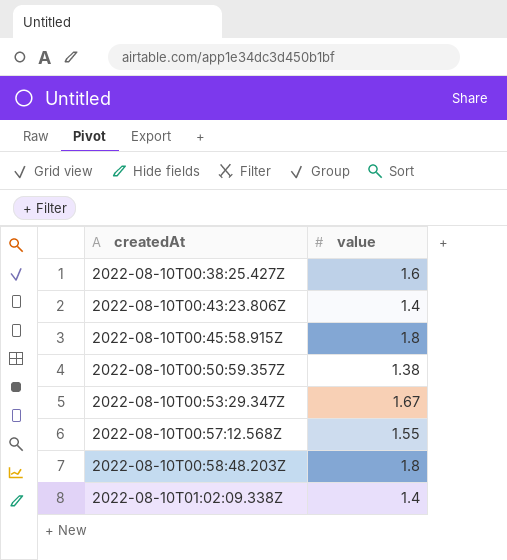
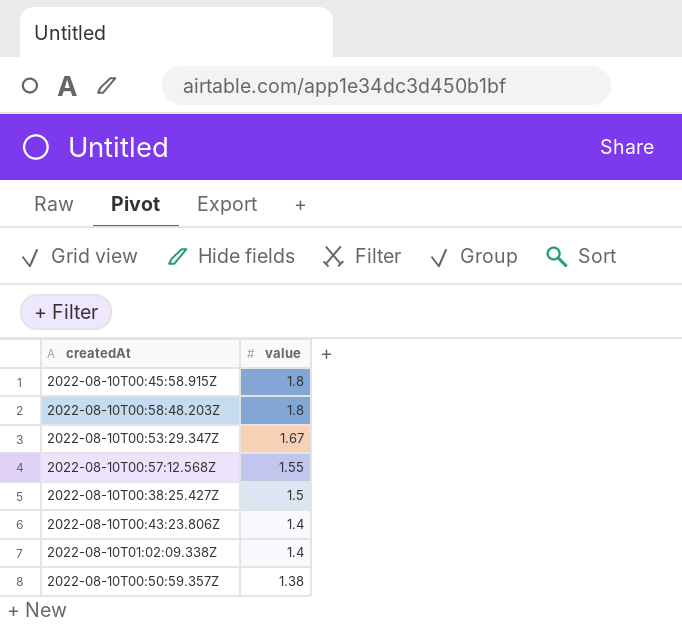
row order: createdAt ascending -> value descending
2022-08-10T00:38:25.427Z | value: 1.6 -> 1.5

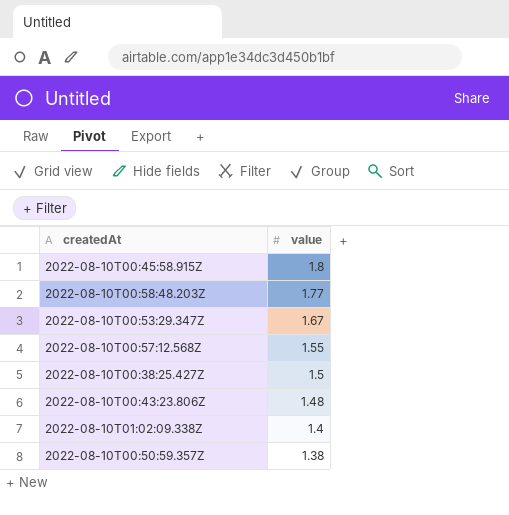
2022-08-10T00:58:48.203Z | value: 1.8 -> 1.77
2022-08-10T00:43:23.806Z | value: 1.4 -> 1.48

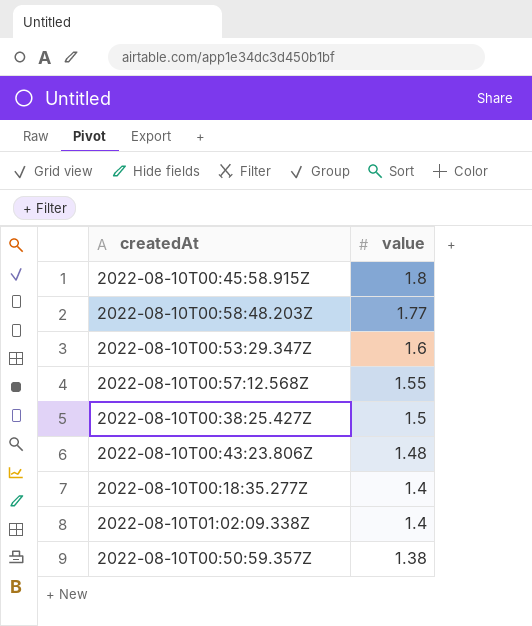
2022-08-10T00:53:29.347Z | value: 1.67 -> 1.6
row 2022-08-10T00:18:35.277Z: none -> 1.4

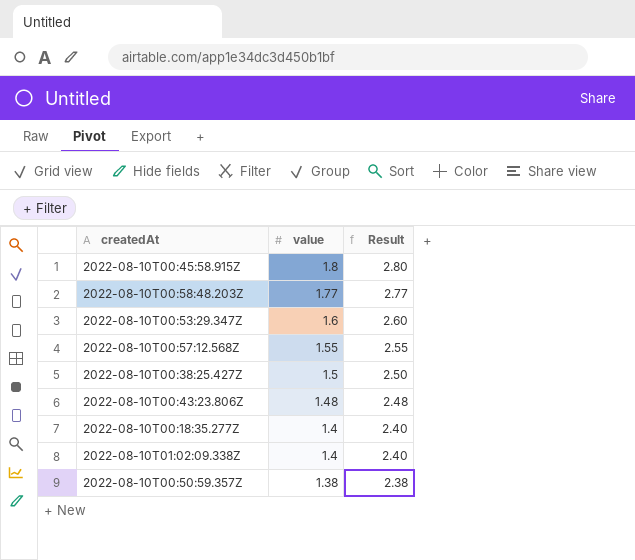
column Result | formula: none -> [value] + 1

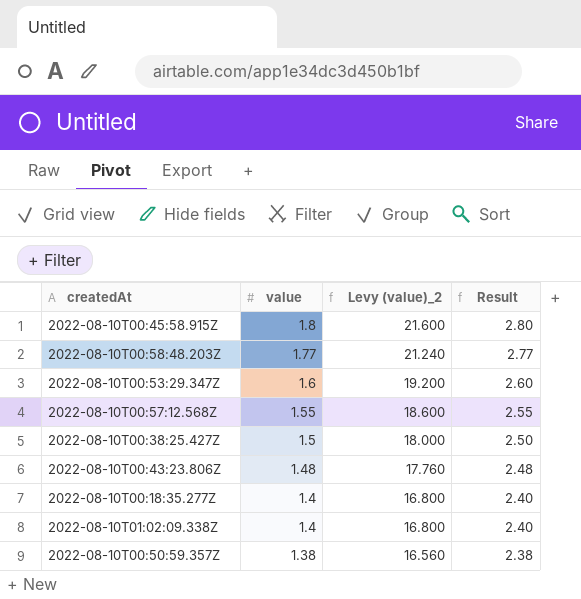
column Levy (value)_2 | formula: none -> [value] * 12

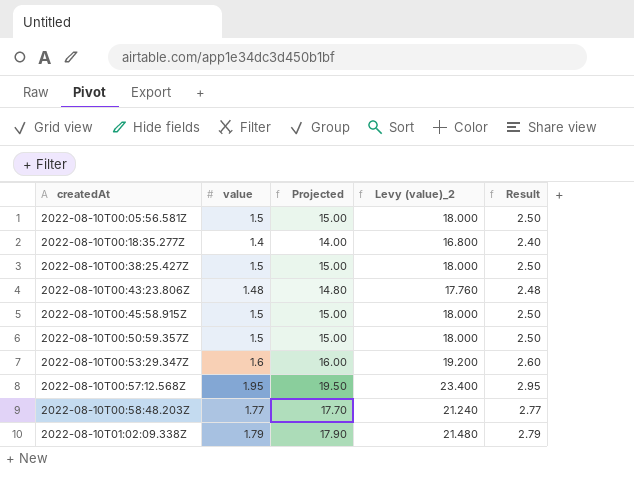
row order: value descending -> createdAt ascending
column Projected | formula: none -> [value] * 10
row 2022-08-10T00:05:56.581Z: none -> 1.5 | 15.00 | 18.000 | 2.50
2022-08-10T00:45:58.915Z | value: 1.8 -> 1.5
2022-08-10T00:45:58.915Z | Levy (value)_2: 21.600 -> 18.000
2022-08-10T00:45:58.915Z | Result: 2.80 -> 2.50
2022-08-10T00:50:59.357Z | value: 1.38 -> 1.5
2022-08-10T00:50:59.357Z | Levy (value)_2: 16.560 -> 18.000
2022-08-10T00:50:59.357Z | Result: 2.38 -> 2.50
2022-08-10T00:57:12.568Z | value: 1.55 -> 1.95
2022-08-10T00:57:12.568Z | Levy (value)_2: 18.600 -> 23.400
2022-08-10T00:57:12.568Z | Result: 2.55 -> 2.95
2022-08-10T01:02:09.338Z | value: 1.4 -> 1.79
2022-08-10T01:02:09.338Z | Levy (value)_2: 16.800 -> 21.480
2022-08-10T01:02:09.338Z | Result: 2.40 -> 2.79

